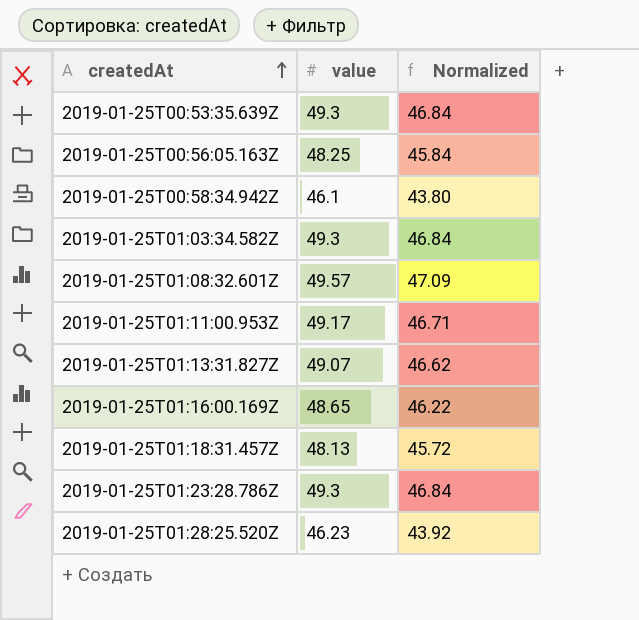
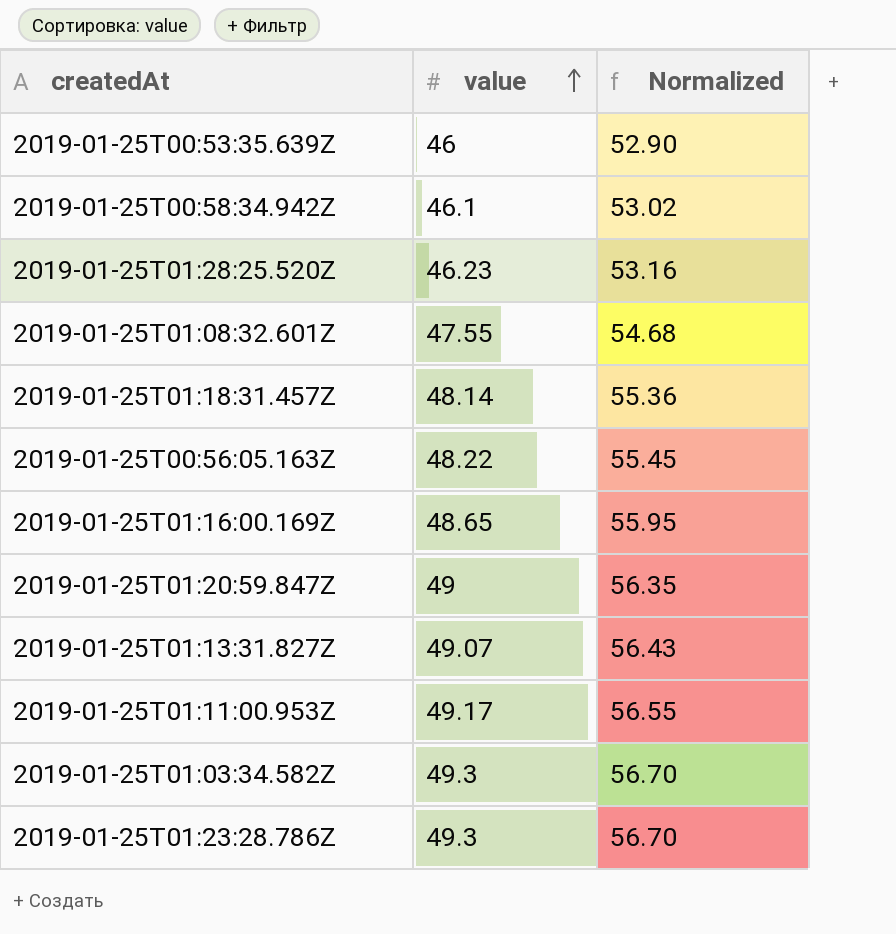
row order: createdAt ascending -> value ascending
column Normalized | formula: [value] * 0.95 -> [value] * 1.15
2019-01-25T00:53:35.639Z | value: 49.3 -> 46
2019-01-25T01:08:32.601Z | value: 49.57 -> 47.55
2019-01-25T01:18:31.457Z | value: 48.13 -> 48.14
2019-01-25T00:56:05.163Z | value: 48.25 -> 48.22
row 2019-01-25T01:20:59.847Z: none -> 49 | 56.35

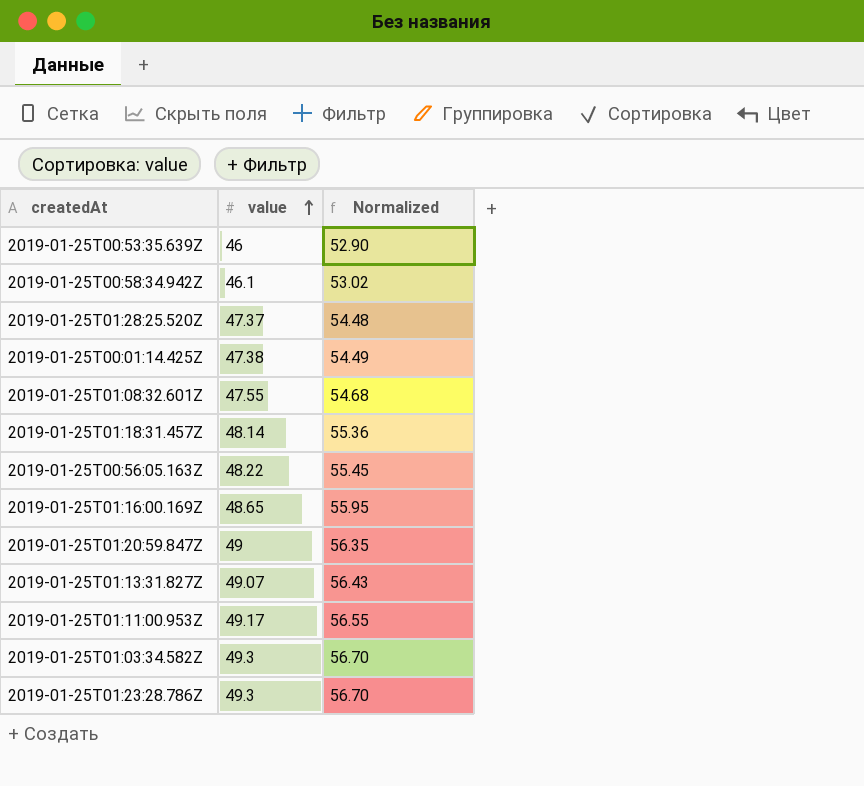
2019-01-25T01:28:25.520Z | value: 46.23 -> 47.37
2019-01-25T01:28:25.520Z | Normalized: 53.16 -> 54.48
row 2019-01-25T00:01:14.425Z: none -> 47.38 | 54.49

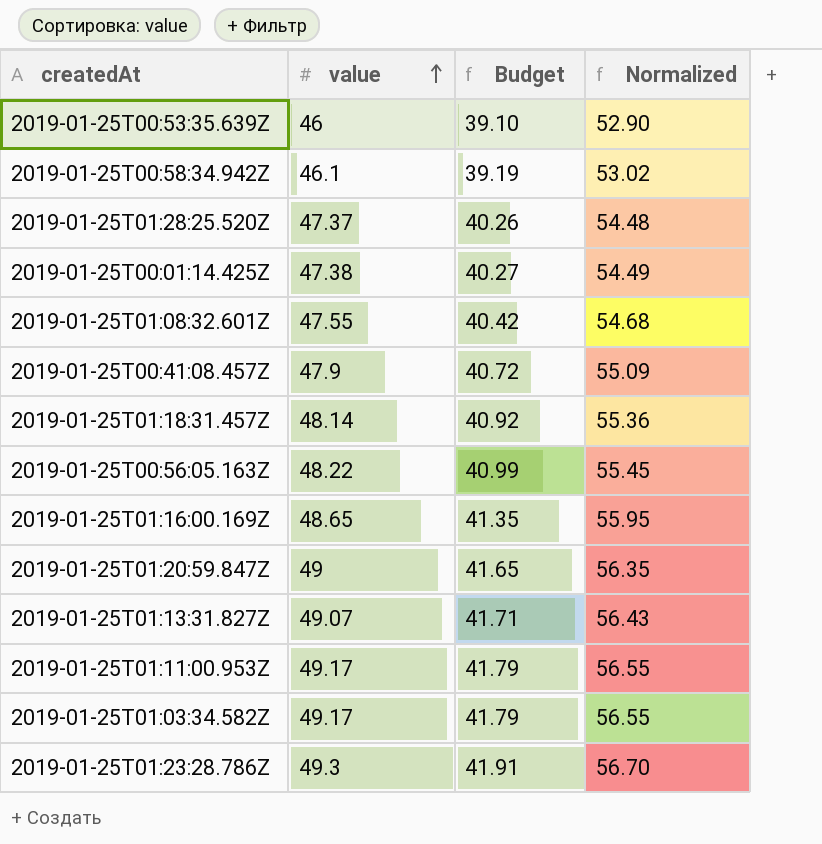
column Budget | formula: none -> [value] * 0.85
row 2019-01-25T00:41:08.457Z: none -> 47.9 | 40.72 | 55.09
2019-01-25T01:03:34.582Z | value: 49.3 -> 49.17
2019-01-25T01:03:34.582Z | Normalized: 56.70 -> 56.55

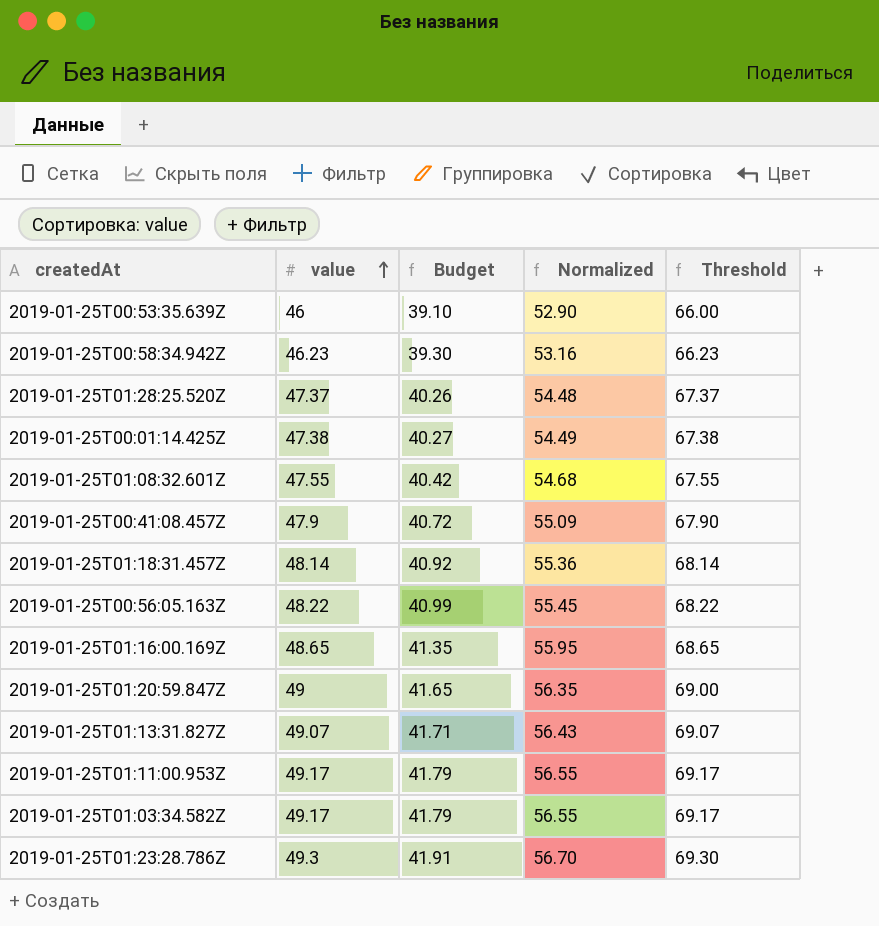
column Threshold | formula: none -> [value] + 20
2019-01-25T00:58:34.942Z | value: 46.1 -> 46.23
2019-01-25T00:58:34.942Z | Budget: 39.19 -> 39.30
2019-01-25T00:58:34.942Z | Normalized: 53.02 -> 53.16

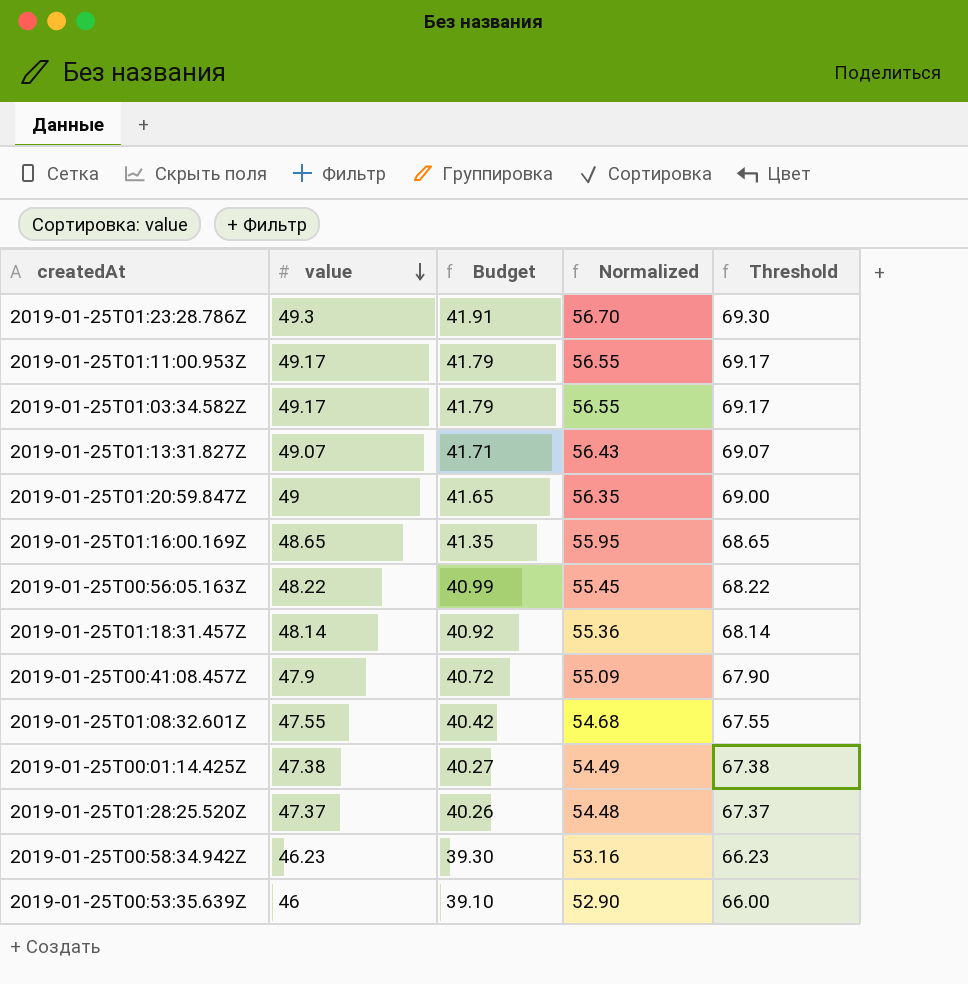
row order: value ascending -> value descending

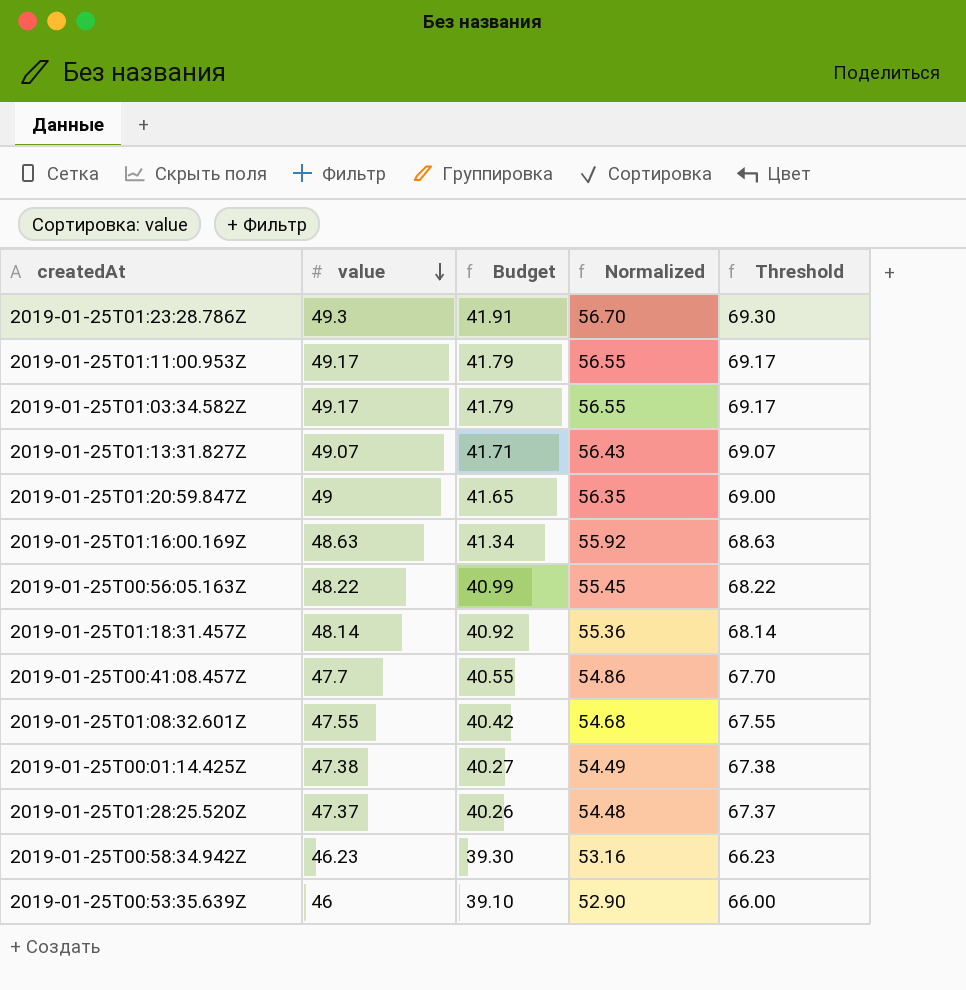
2019-01-25T01:16:00.169Z | value: 48.65 -> 48.63
2019-01-25T01:16:00.169Z | Budget: 41.35 -> 41.34
2019-01-25T01:16:00.169Z | Normalized: 55.95 -> 55.92
2019-01-25T01:16:00.169Z | Threshold: 68.65 -> 68.63
2019-01-25T00:41:08.457Z | value: 47.9 -> 47.7
2019-01-25T00:41:08.457Z | Budget: 40.72 -> 40.55
2019-01-25T00:41:08.457Z | Normalized: 55.09 -> 54.86
2019-01-25T00:41:08.457Z | Threshold: 67.90 -> 67.70

